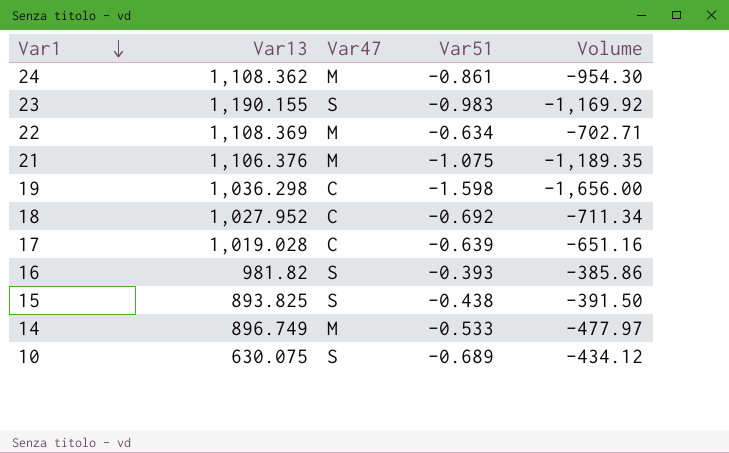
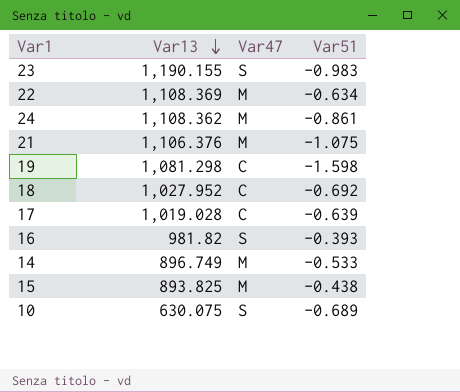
row order: Var1 descending -> Var13 descending
column Volume | formula: [Var13] * [Var51] -> none
19 | Var13: 1,036.298 -> 1,081.298
15 | Var47: S -> M

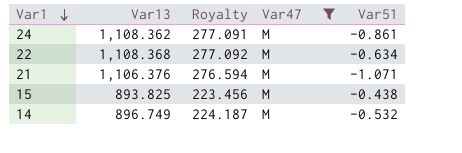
filter: none -> Var47 = M
row order: Var13 descending -> Var1 descending
column Royalty | formula: none -> [Var13] * 0.25
22 | Var13: 1,108.369 -> 1,108.368
21 | Var51: -1.075 -> -1.071
14 | Var51: -0.533 -> -0.532

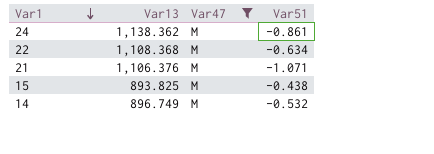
column Royalty | formula: [Var13] * 0.25 -> none
24 | Var13: 1,108.362 -> 1,138.362

